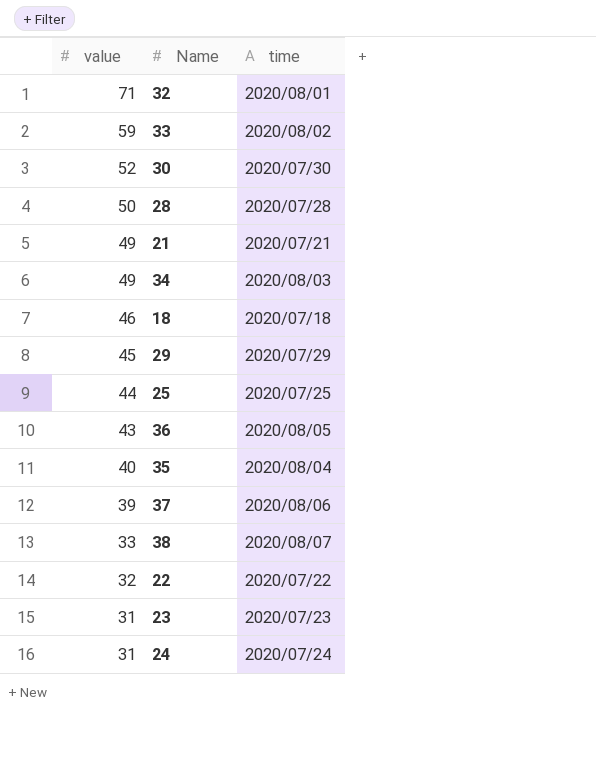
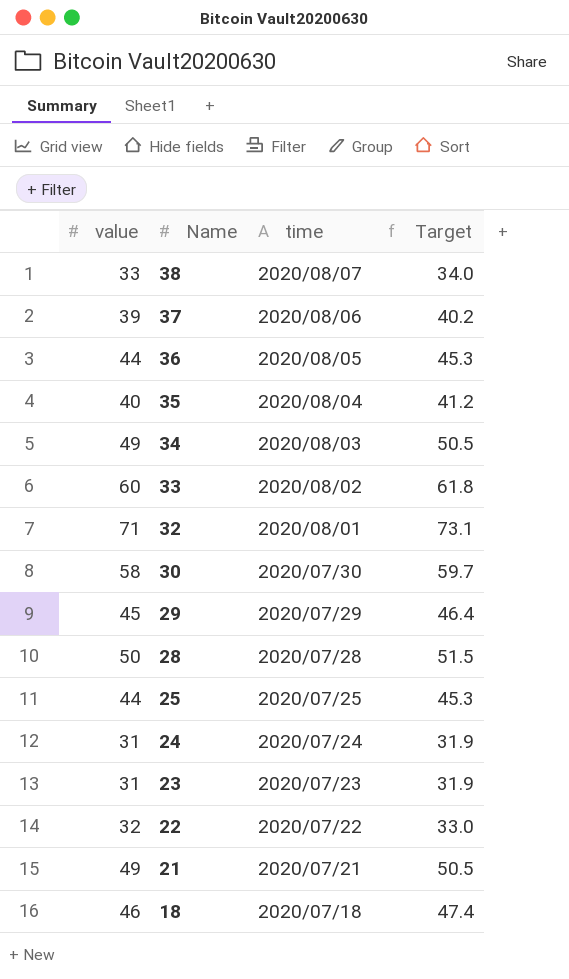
row order: value descending -> Name descending
column Target | formula: none -> [value] * 1.03
36 | value: 43 -> 44
33 | value: 59 -> 60
30 | value: 52 -> 58

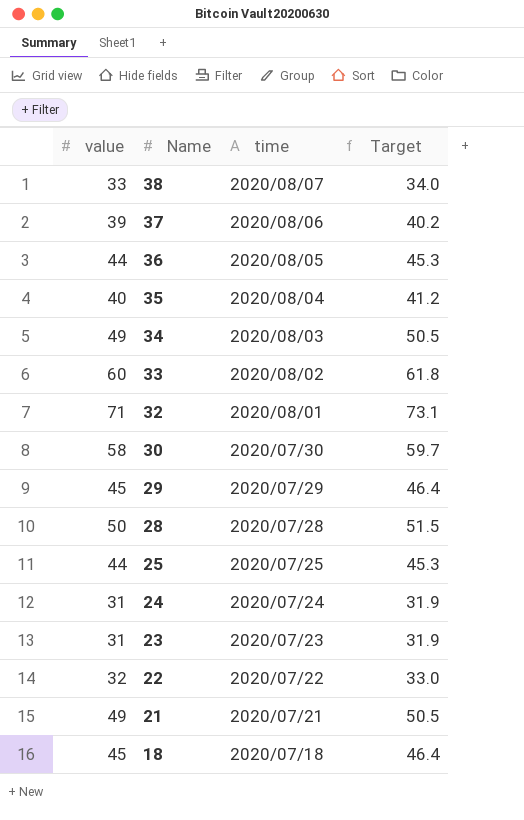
18 | value: 46 -> 45
18 | Target: 47.4 -> 46.4

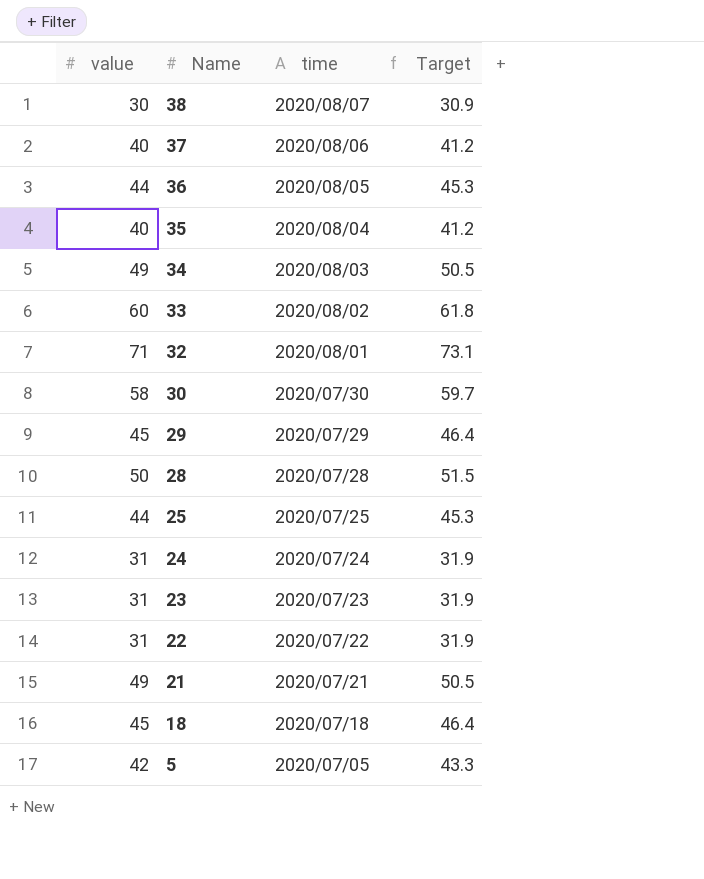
38 | value: 33 -> 30
38 | Target: 34.0 -> 30.9
37 | value: 39 -> 40
37 | Target: 40.2 -> 41.2
22 | value: 32 -> 31
22 | Target: 33.0 -> 31.9
row 5: none -> 42 | 2020/07/05 | 43.3

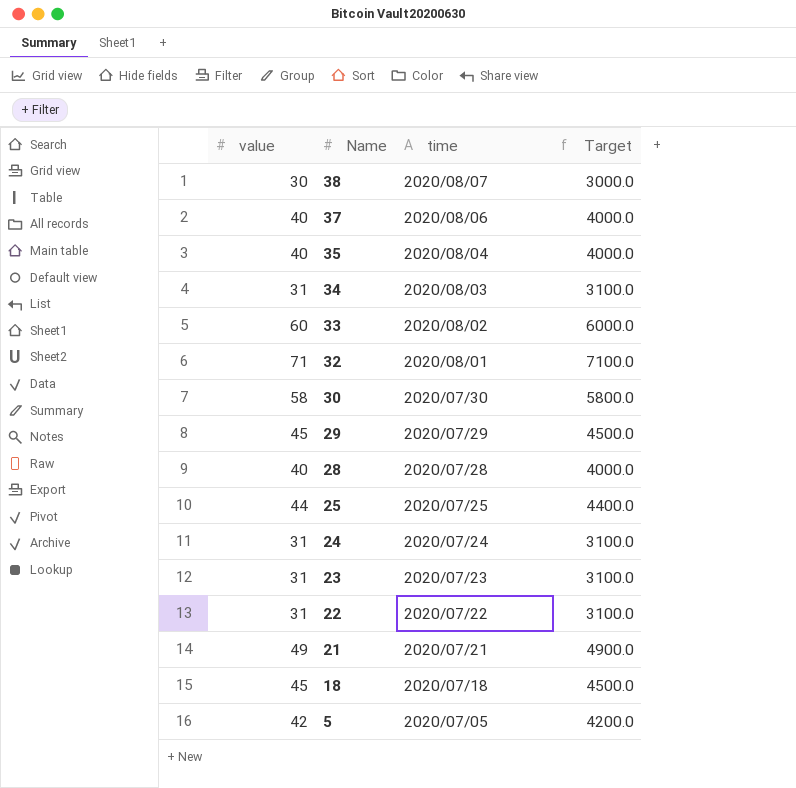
column Target | formula: [value] * 1.03 -> [value] * 100
row 36: 44 | 2020/08/05 | 45.3 -> none
34 | value: 49 -> 31
28 | value: 50 -> 40

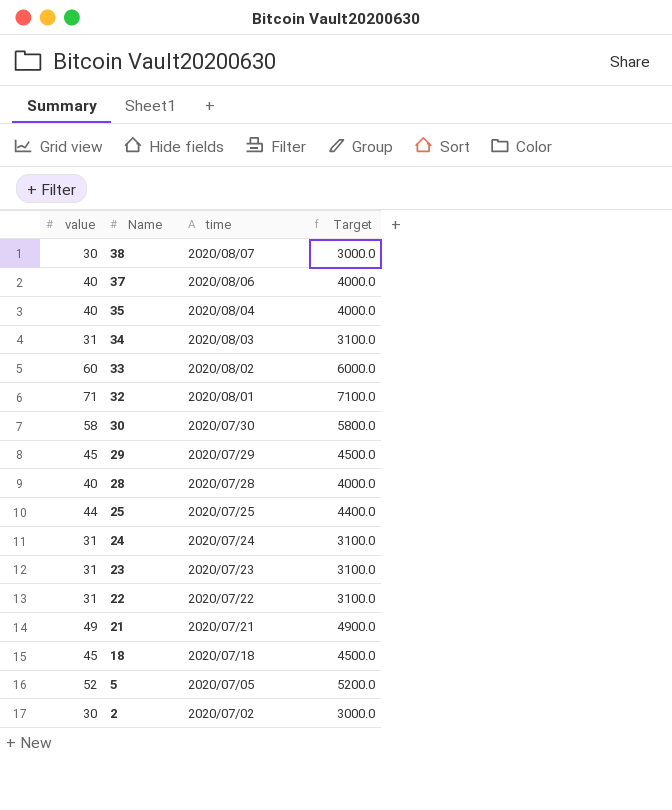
5 | value: 42 -> 52
5 | Target: 4200.0 -> 5200.0
row 2: none -> 30 | 2020/07/02 | 3000.0

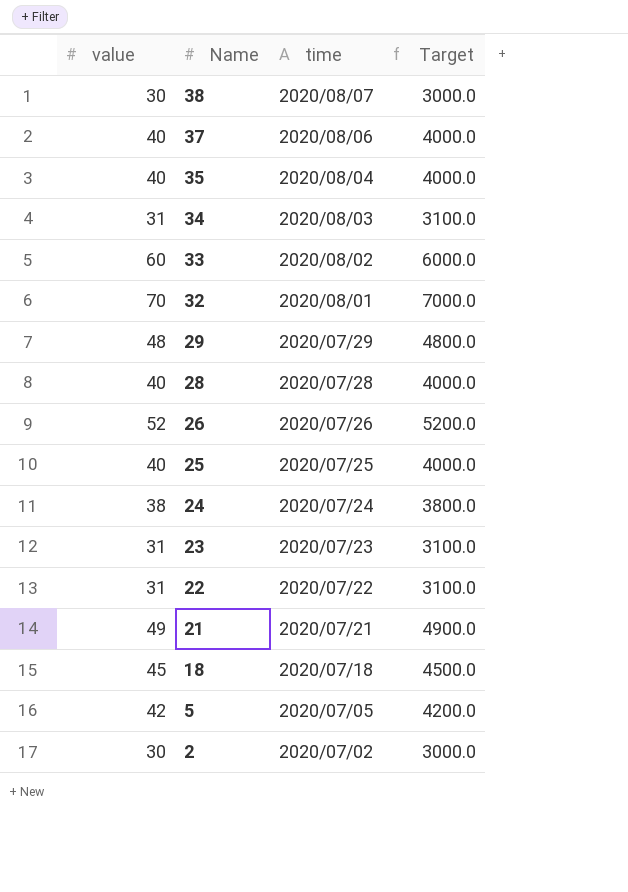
row 30: 58 | 2020/07/30 | 5800.0 -> none
32 | value: 71 -> 70
32 | Target: 7100.0 -> 7000.0
29 | value: 45 -> 48
29 | Target: 4500.0 -> 4800.0
row 26: none -> 52 | 2020/07/26 | 5200.0
25 | value: 44 -> 40
25 | Target: 4400.0 -> 4000.0
24 | value: 31 -> 38
24 | Target: 3100.0 -> 3800.0
5 | value: 52 -> 42
5 | Target: 5200.0 -> 4200.0

